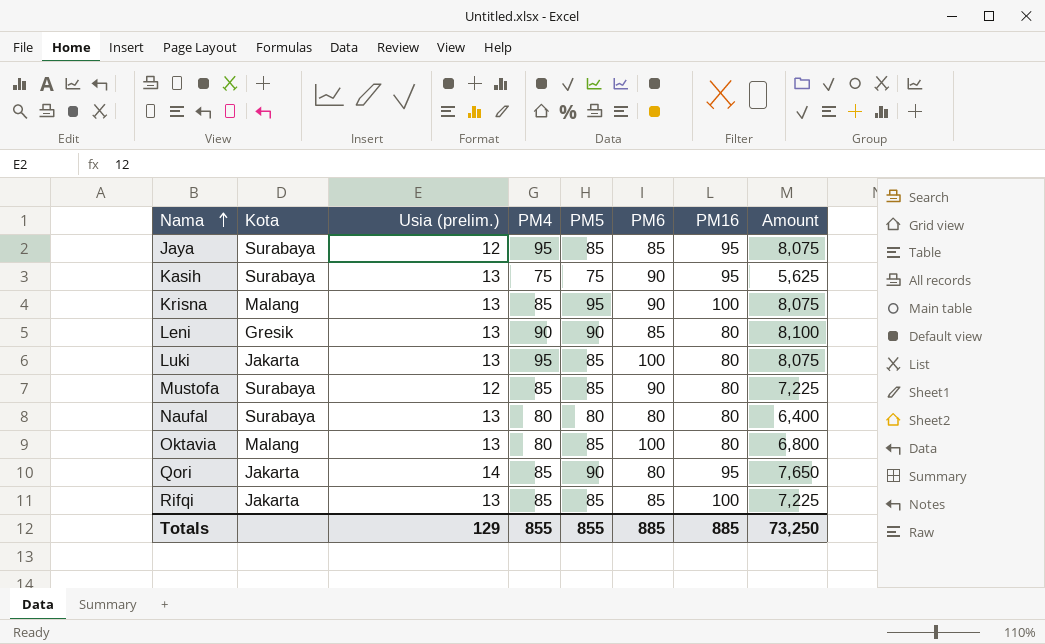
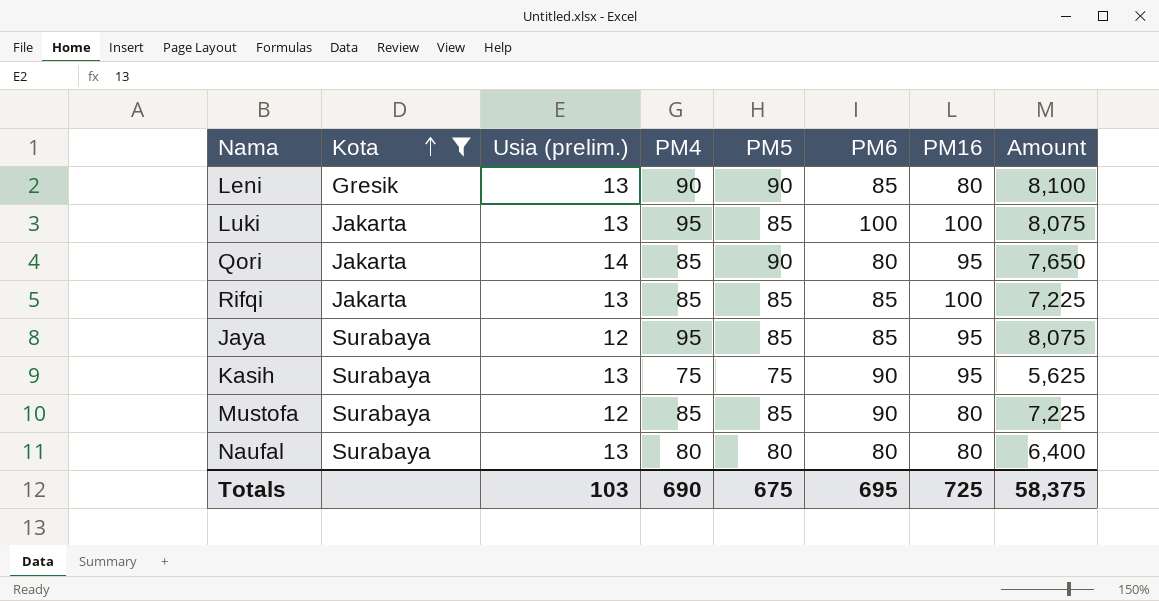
filter: none -> Kota != Malang
row order: Nama ascending -> Kota ascending
Luki | PM16: 80 -> 100
Totals | Usia (prelim.): 129 -> 103
Totals | PM4: 855 -> 690
Totals | PM5: 855 -> 675
Totals | PM6: 885 -> 695
Totals | PM16: 885 -> 725
Totals | Amount: 73,250 -> 58,375

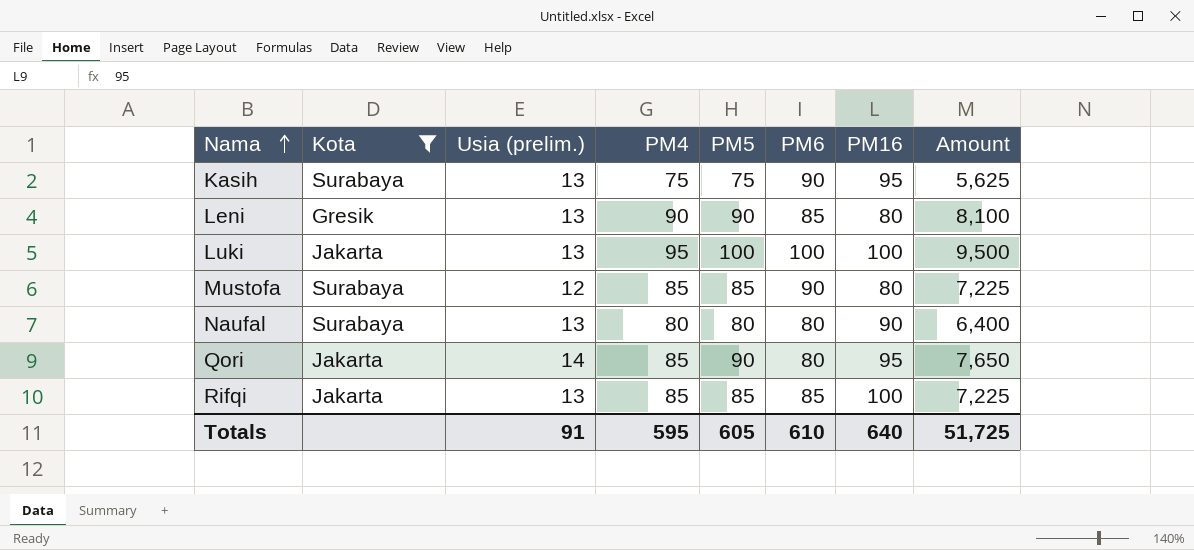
row order: Kota ascending -> Nama ascending
row Jaya: Surabaya | 12 | 95 | 85 | 85 | 95 | 8,075 -> none
Luki | PM5: 85 -> 100
Luki | Amount: 8,075 -> 9,500
Naufal | PM16: 80 -> 90
Totals | Usia (prelim.): 103 -> 91
Totals | PM4: 690 -> 595
Totals | PM5: 675 -> 605
Totals | PM6: 695 -> 610
Totals | PM16: 725 -> 640
Totals | Amount: 58,375 -> 51,725

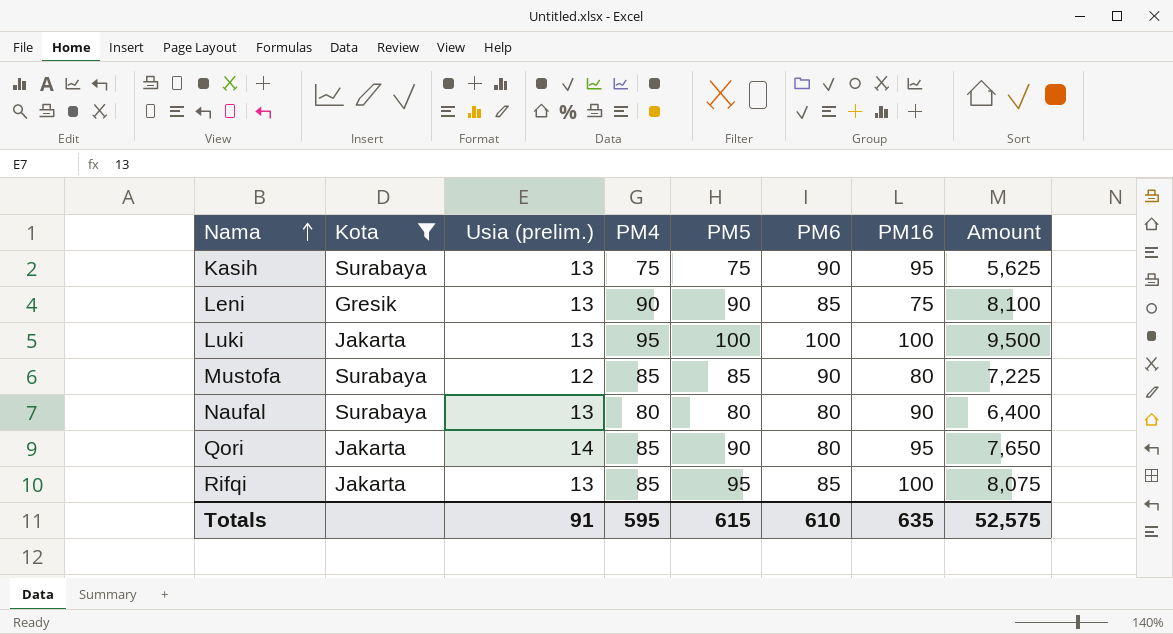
Leni | PM16: 80 -> 75
Rifqi | PM5: 85 -> 95
Rifqi | Amount: 7,225 -> 8,075
Totals | PM5: 605 -> 615
Totals | PM16: 640 -> 635
Totals | Amount: 51,725 -> 52,575

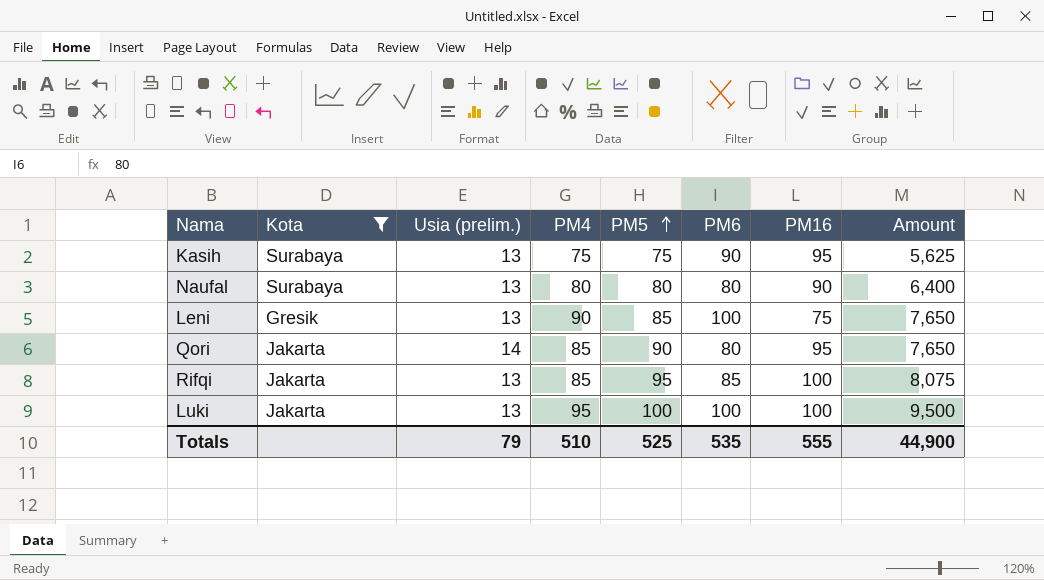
row order: Nama ascending -> PM5 ascending
row Mustofa: Surabaya | 12 | 85 | 85 | 90 | 80 | 7,225 -> none
Leni | PM5: 90 -> 85
Leni | PM6: 85 -> 100
Leni | Amount: 8,100 -> 7,650
Totals | Usia (prelim.): 91 -> 79
Totals | PM4: 595 -> 510
Totals | PM5: 615 -> 525
Totals | PM6: 610 -> 535
Totals | PM16: 635 -> 555
Totals | Amount: 52,575 -> 44,900

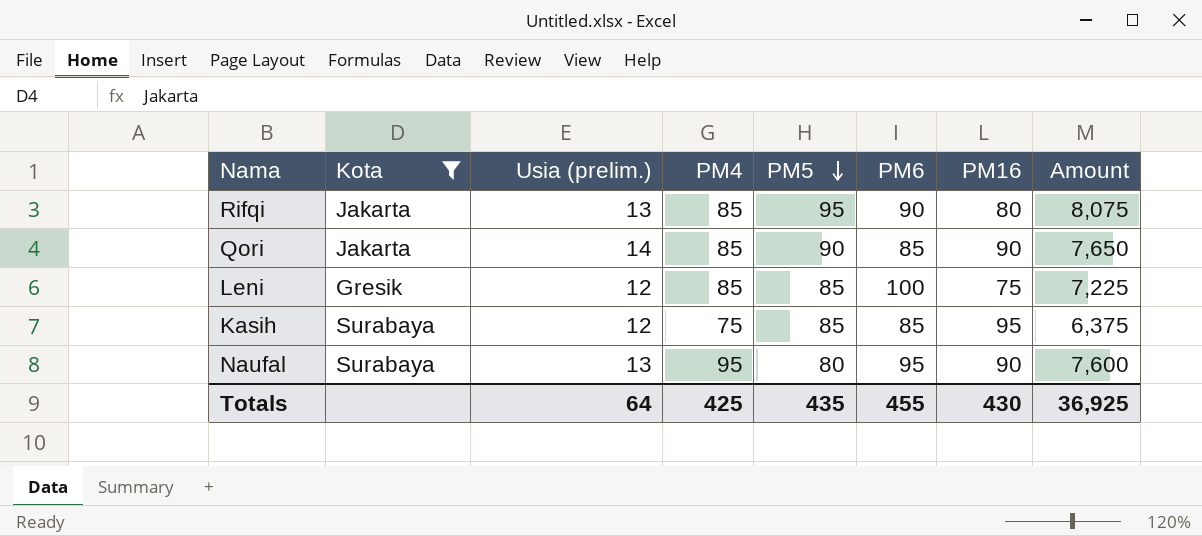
row order: PM5 ascending -> PM5 descending
row Luki: Jakarta | 13 | 95 | 100 | 100 | 100 | 9,500 -> none
Rifqi | PM6: 85 -> 90
Rifqi | PM16: 100 -> 80
Qori | PM6: 80 -> 85
Qori | PM16: 95 -> 90
Leni | Usia (prelim.): 13 -> 12
Leni | PM4: 90 -> 85
Leni | Amount: 7,650 -> 7,225
Kasih | Usia (prelim.): 13 -> 12
Kasih | PM5: 75 -> 85
Kasih | PM6: 90 -> 85
Kasih | Amount: 5,625 -> 6,375
Naufal | PM4: 80 -> 95
Naufal | PM6: 80 -> 95
Naufal | Amount: 6,400 -> 7,600
Totals | Usia (prelim.): 79 -> 64
Totals | PM4: 510 -> 425
Totals | PM5: 525 -> 435
Totals | PM6: 535 -> 455
Totals | PM16: 555 -> 430
Totals | Amount: 44,900 -> 36,925

